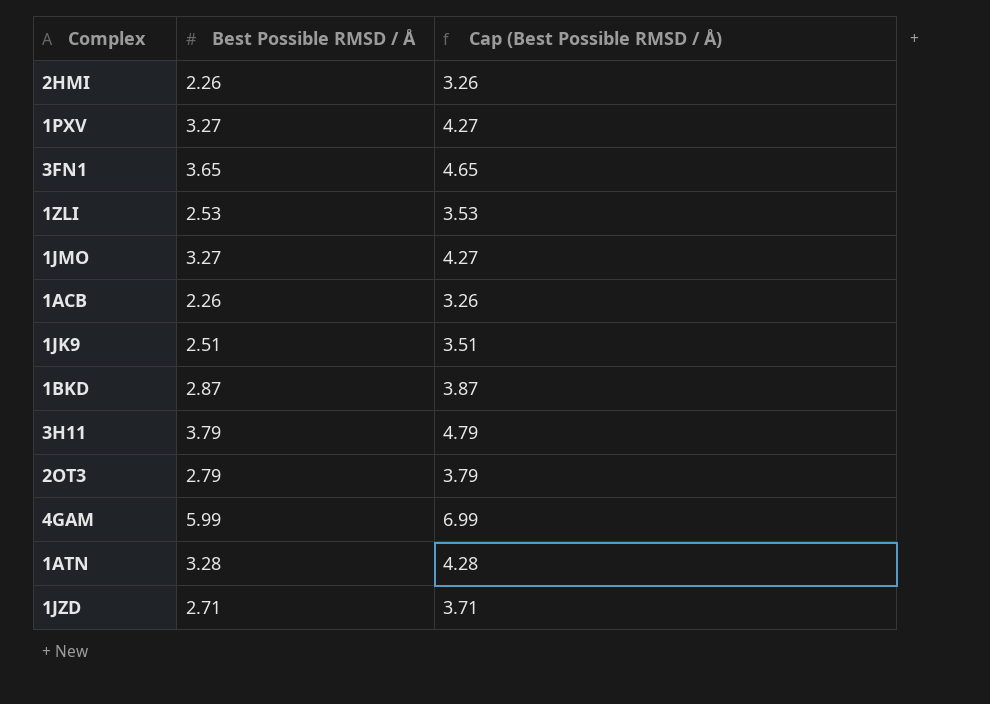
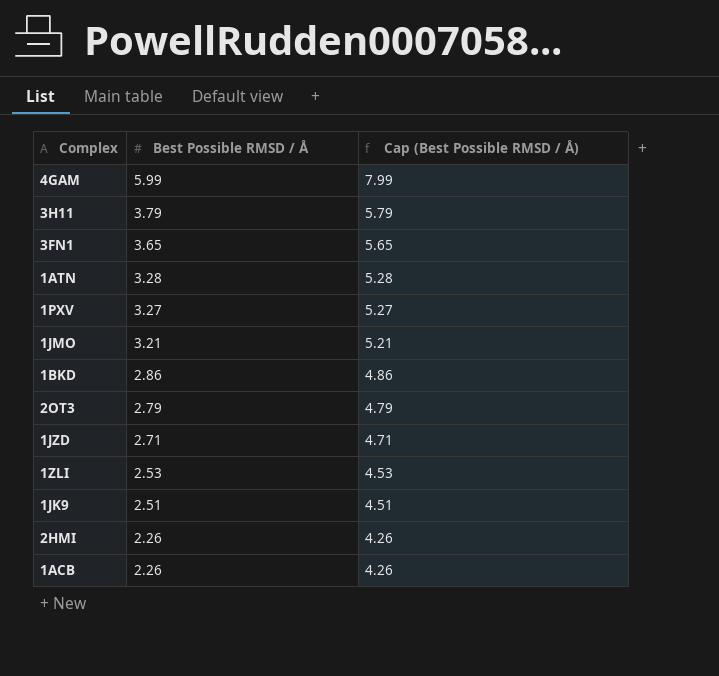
row order: none -> Best Possible RMSD / Å descending
column Cap (Best Possible RMSD / Å) | formula: [Best Possible RMSD / Å] + 1 -> [Best Possible RMSD / Å] + 2
1JMO | Best Possible RMSD / Å: 3.27 -> 3.21
1BKD | Best Possible RMSD / Å: 2.87 -> 2.86

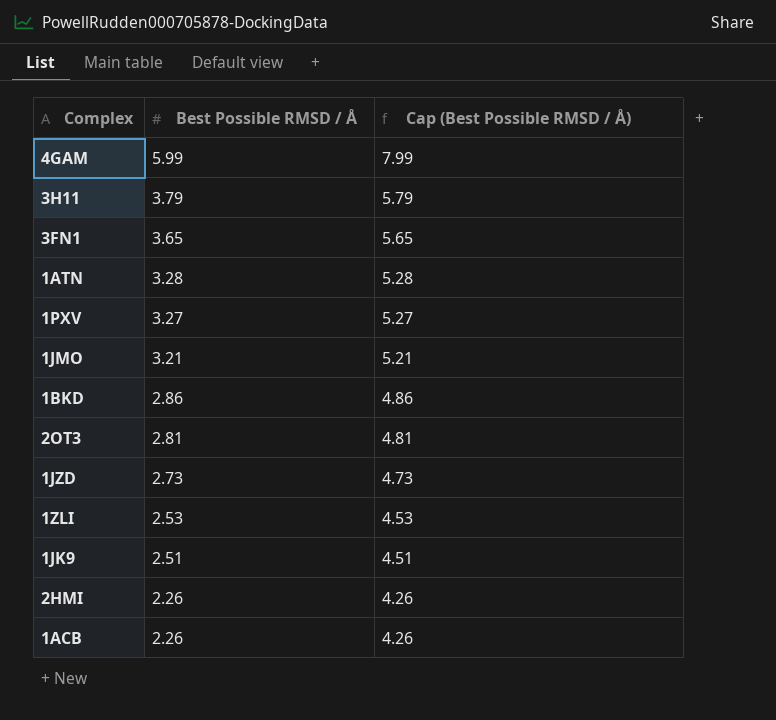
2OT3 | Best Possible RMSD / Å: 2.79 -> 2.81
2OT3 | Cap (Best Possible RMSD / Å): 4.79 -> 4.81
1JZD | Best Possible RMSD / Å: 2.71 -> 2.73
1JZD | Cap (Best Possible RMSD / Å): 4.71 -> 4.73

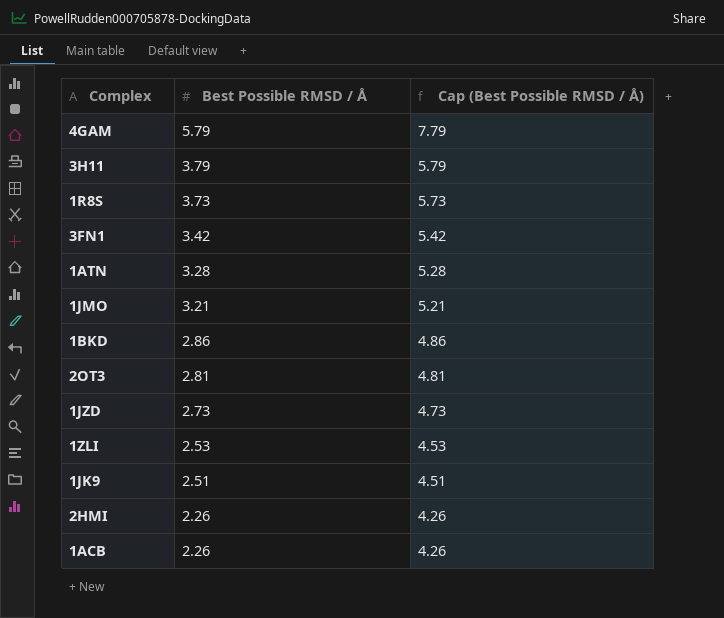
row 1PXV: 3.27 | 5.27 -> none
4GAM | Best Possible RMSD / Å: 5.99 -> 5.79
4GAM | Cap (Best Possible RMSD / Å): 7.99 -> 7.79
row 1R8S: none -> 3.73 | 5.73
3FN1 | Best Possible RMSD / Å: 3.65 -> 3.42
3FN1 | Cap (Best Possible RMSD / Å): 5.65 -> 5.42

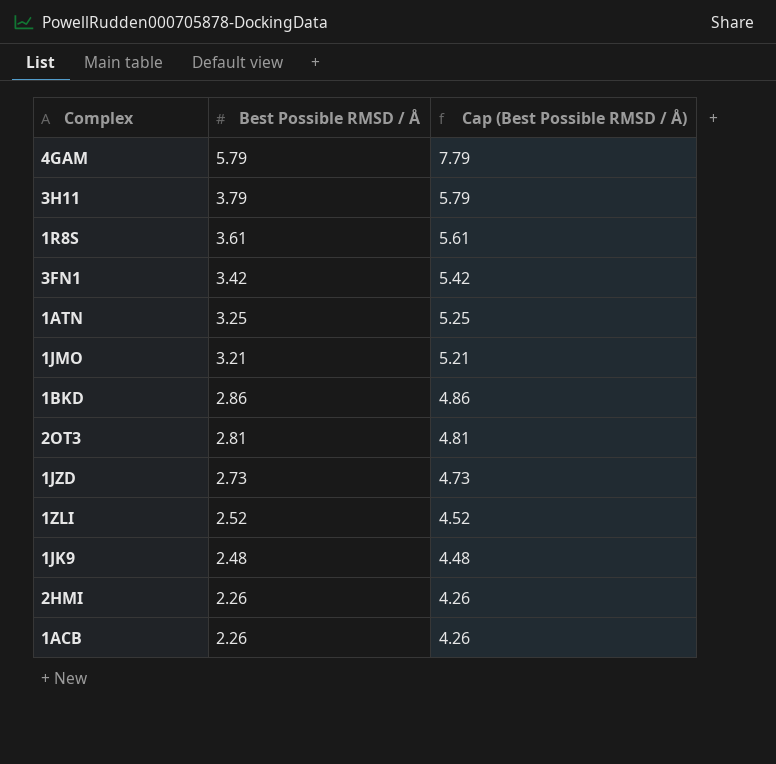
1R8S | Best Possible RMSD / Å: 3.73 -> 3.61
1R8S | Cap (Best Possible RMSD / Å): 5.73 -> 5.61
1ATN | Best Possible RMSD / Å: 3.28 -> 3.25
1ATN | Cap (Best Possible RMSD / Å): 5.28 -> 5.25
1ZLI | Best Possible RMSD / Å: 2.53 -> 2.52
1ZLI | Cap (Best Possible RMSD / Å): 4.53 -> 4.52
1JK9 | Best Possible RMSD / Å: 2.51 -> 2.48
1JK9 | Cap (Best Possible RMSD / Å): 4.51 -> 4.48

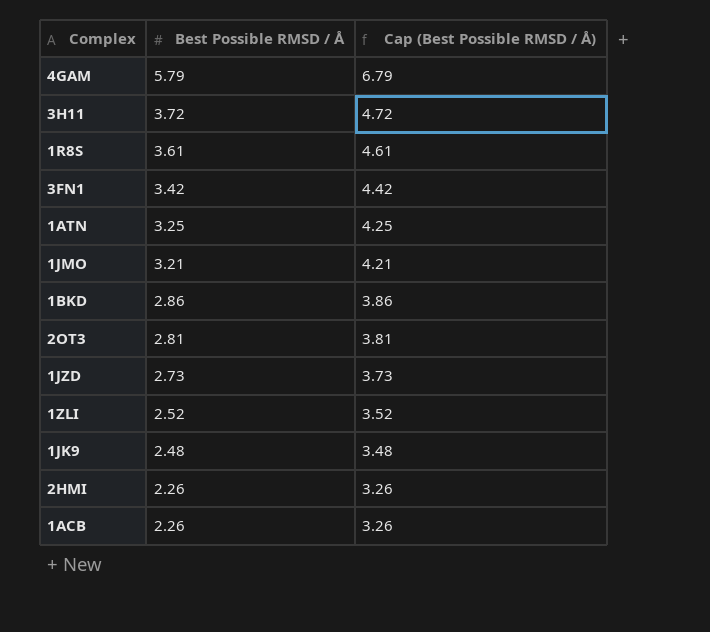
column Cap (Best Possible RMSD / Å) | formula: [Best Possible RMSD / Å] + 2 -> [Best Possible RMSD / Å] + 1
3H11 | Best Possible RMSD / Å: 3.79 -> 3.72

